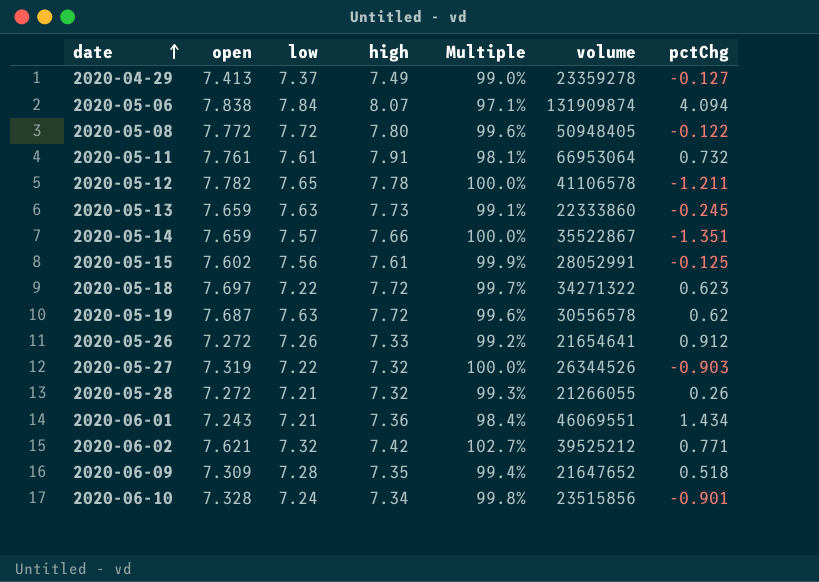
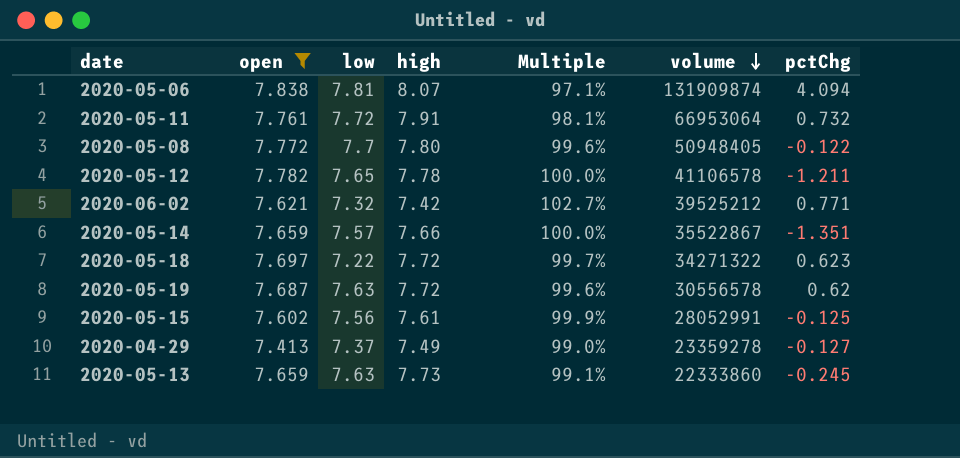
filter: none -> open >= 7.413
row order: date ascending -> volume descending
2020-05-06 | low: 7.84 -> 7.81
2020-05-11 | low: 7.61 -> 7.72
2020-05-08 | low: 7.72 -> 7.7

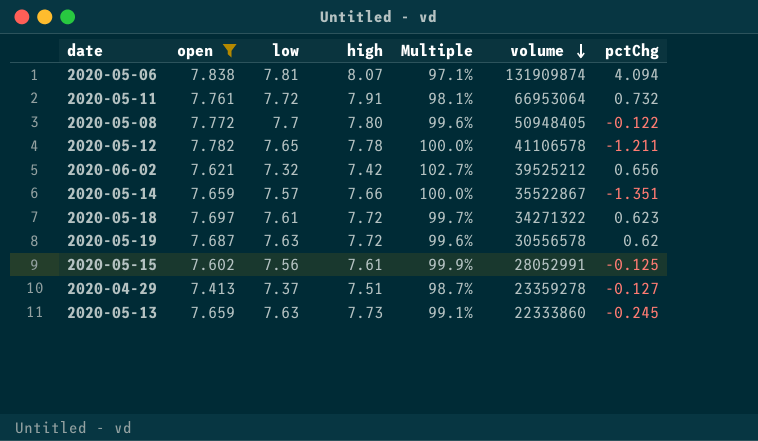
2020-06-02 | pctChg: 0.771 -> 0.656
2020-05-18 | low: 7.22 -> 7.61
2020-04-29 | high: 7.49 -> 7.51
2020-04-29 | Multiple: 99.0% -> 98.7%

